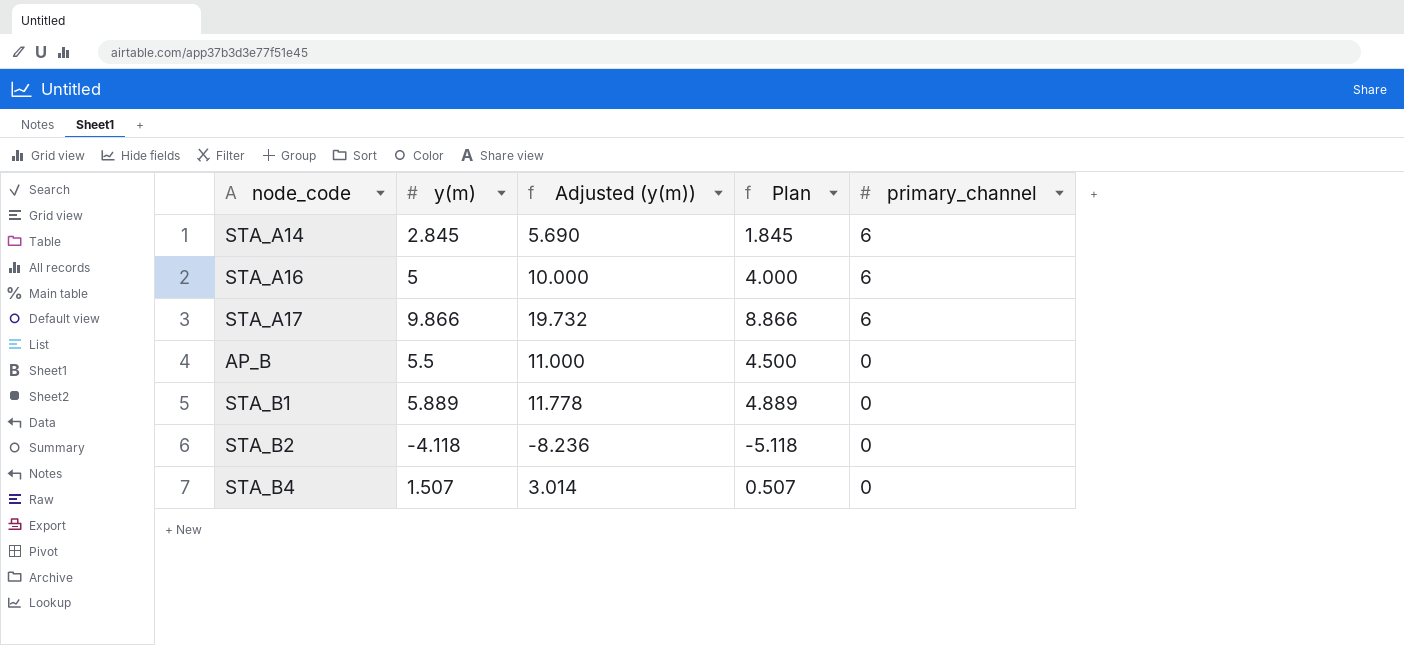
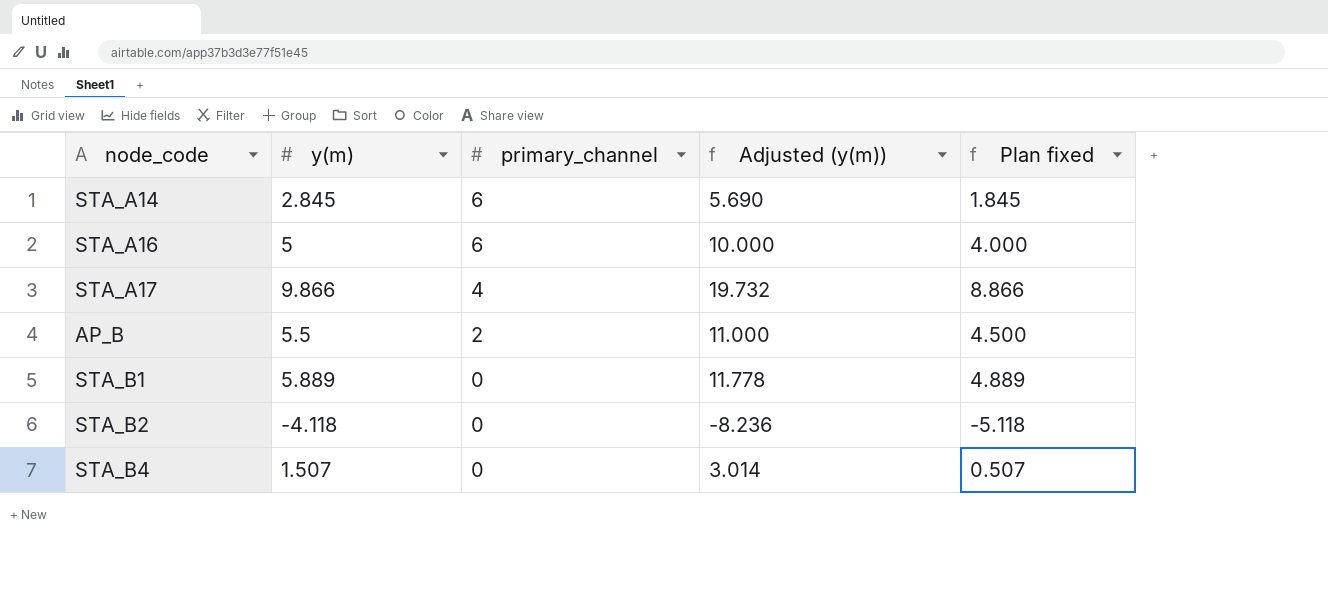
column primary_channel | position: 5 -> 3
column name: Plan -> Plan fixed
STA_A17 | primary_channel: 6 -> 4
AP_B | primary_channel: 0 -> 2

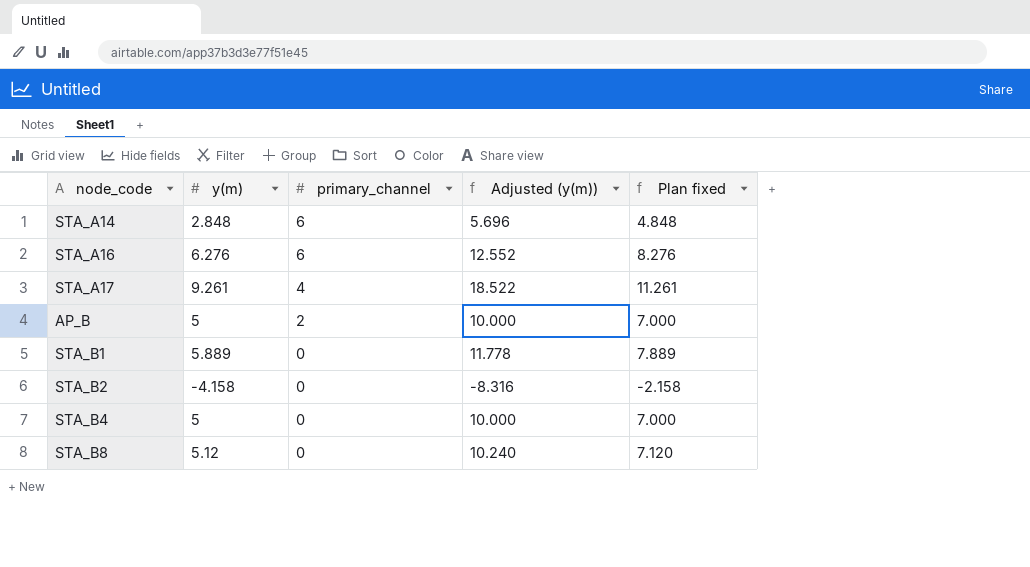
column Plan fixed | formula: [y(m)] - 1 -> [y(m)] + 2
STA_A14 | y(m): 2.845 -> 2.848
STA_A14 | Adjusted (y(m)): 5.690 -> 5.696
STA_A16 | y(m): 5 -> 6.276
STA_A16 | Adjusted (y(m)): 10.000 -> 12.552
STA_A17 | y(m): 9.866 -> 9.261
STA_A17 | Adjusted (y(m)): 19.732 -> 18.522
AP_B | y(m): 5.5 -> 5
AP_B | Adjusted (y(m)): 11.000 -> 10.000
STA_B2 | y(m): -4.118 -> -4.158
STA_B2 | Adjusted (y(m)): -8.236 -> -8.316
STA_B4 | y(m): 1.507 -> 5
STA_B4 | Adjusted (y(m)): 3.014 -> 10.000
row STA_B8: none -> 5.12 | 0 | 10.240 | 7.120

